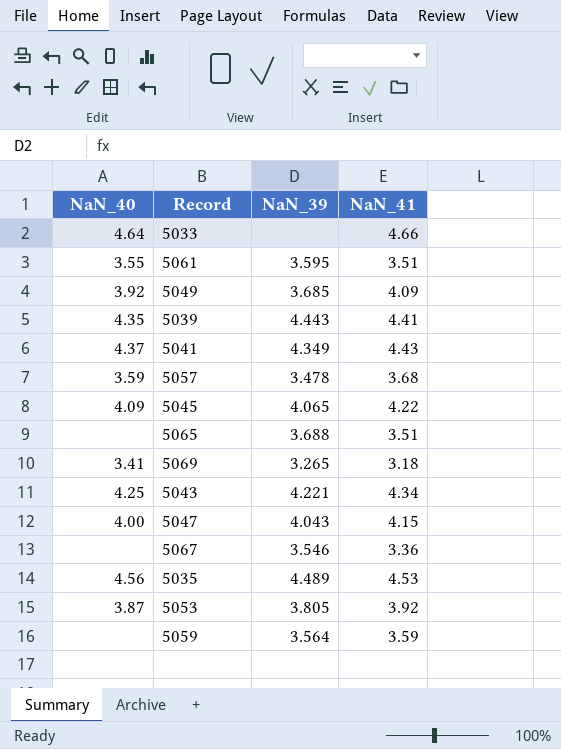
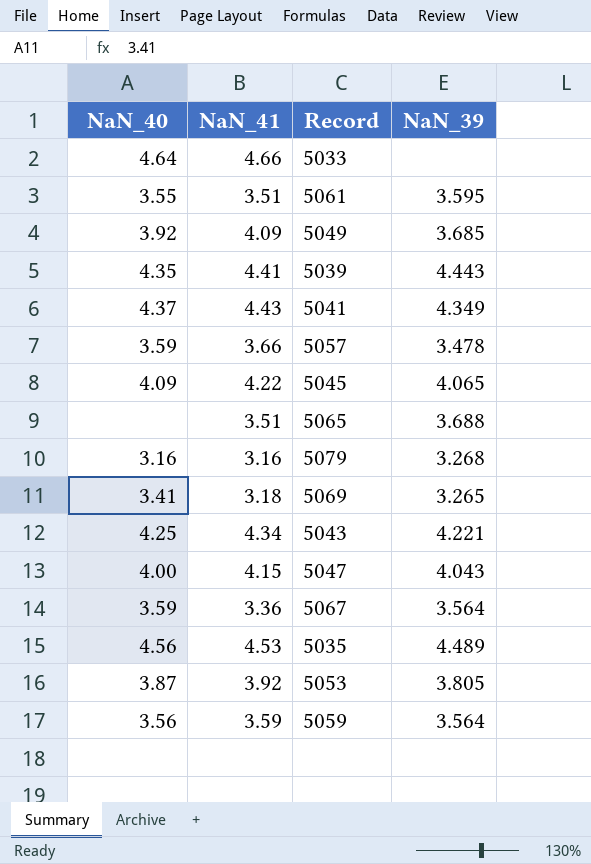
column NaN_41 | position: 4 -> 2
5057 | NaN_41: 3.68 -> 3.66
row 5079: none -> 3.16 | 3.16 | 3.268
5067 | NaN_40: none -> 3.59
5067 | NaN_39: 3.546 -> 3.564
5059 | NaN_40: none -> 3.56

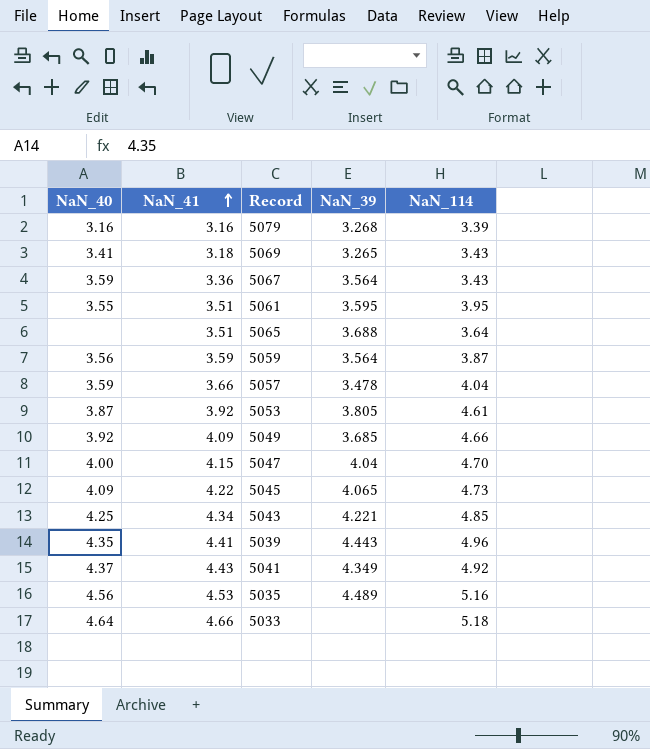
row order: none -> NaN_41 ascending
column NaN_114 | position: none -> 5
5047 | NaN_39: 4.043 -> 4.04

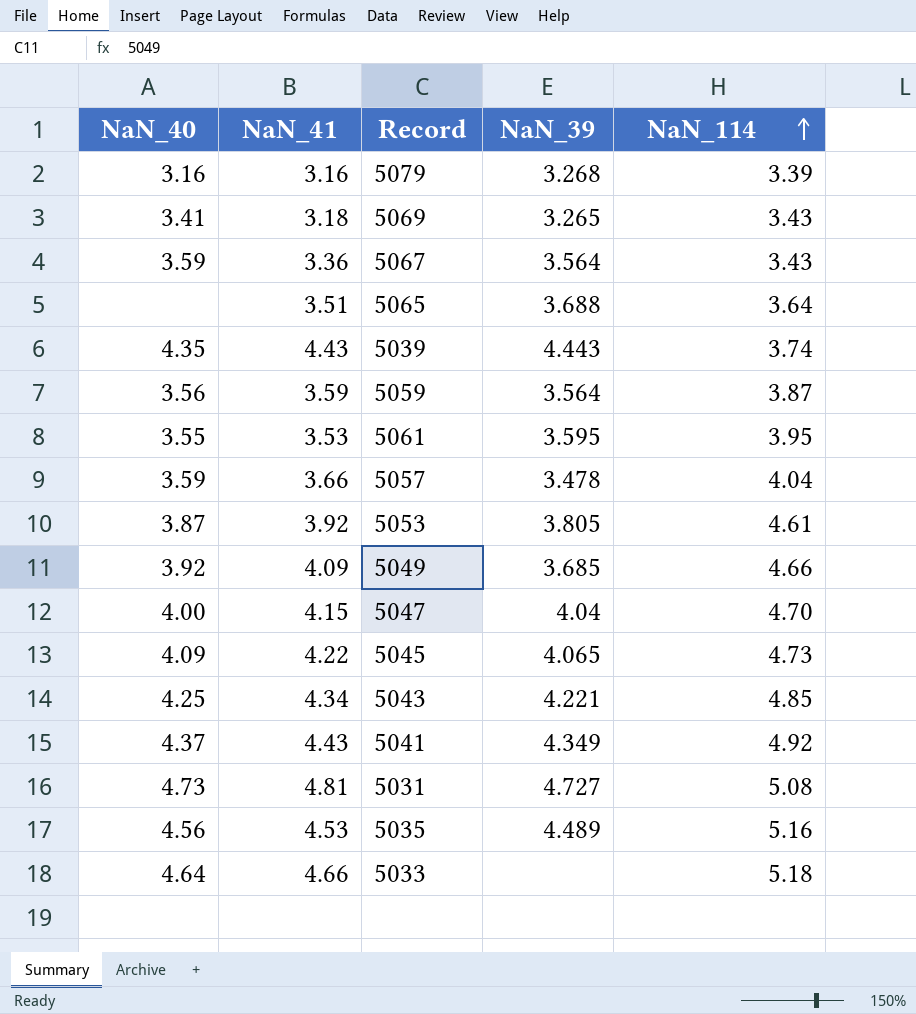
row order: NaN_41 ascending -> NaN_114 ascending
5039 | NaN_41: 4.41 -> 4.43
5039 | NaN_114: 4.96 -> 3.74
5061 | NaN_41: 3.51 -> 3.53
row 5031: none -> 4.73 | 4.81 | 4.727 | 5.08

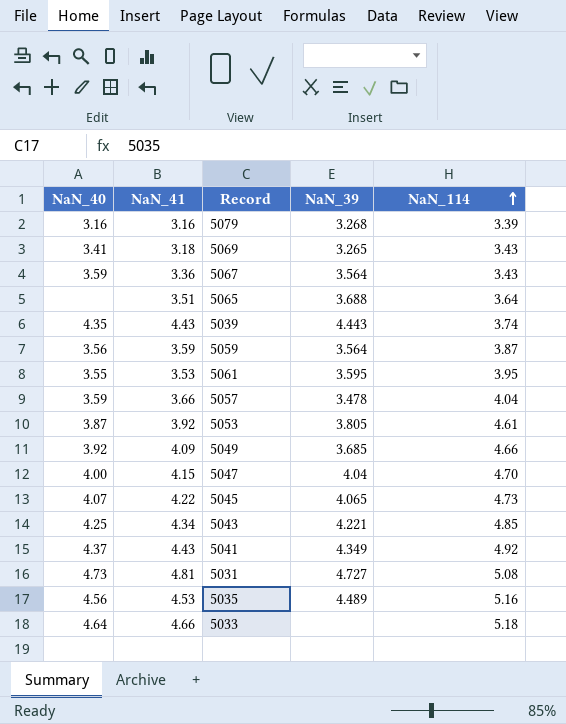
5045 | NaN_40: 4.09 -> 4.07

